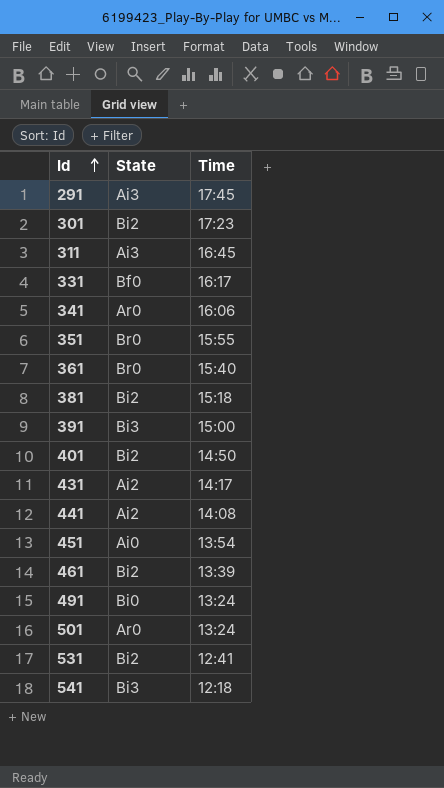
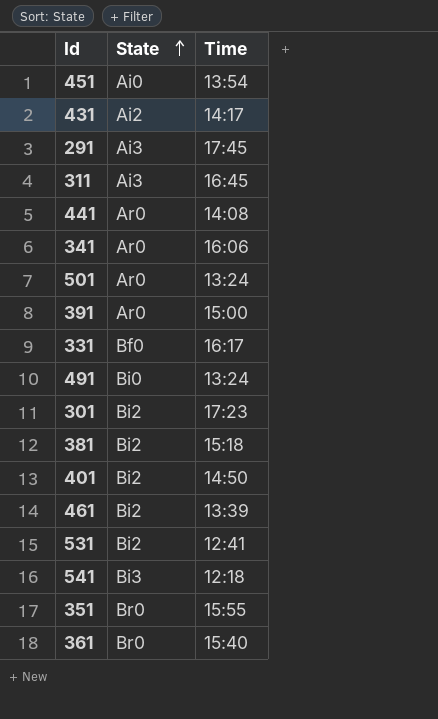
row order: Id ascending -> State ascending
441 | State: Ai2 -> Ar0
391 | State: Bi3 -> Ar0

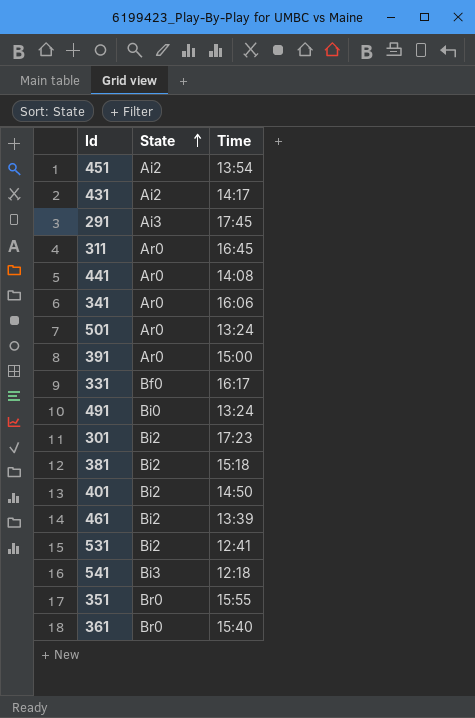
451 | State: Ai0 -> Ai2
311 | State: Ai3 -> Ar0

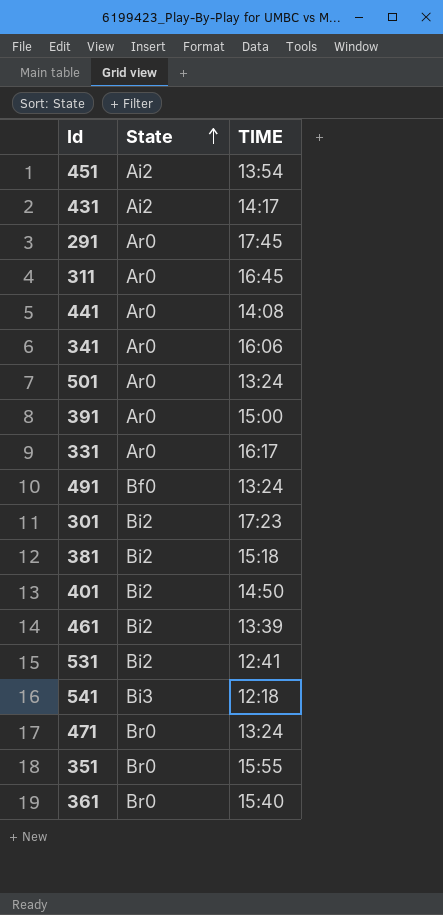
column name: Time -> TIME
291 | State: Ai3 -> Ar0
331 | State: Bf0 -> Ar0
491 | State: Bi0 -> Bf0
row 471: none -> Br0 | 13:24

